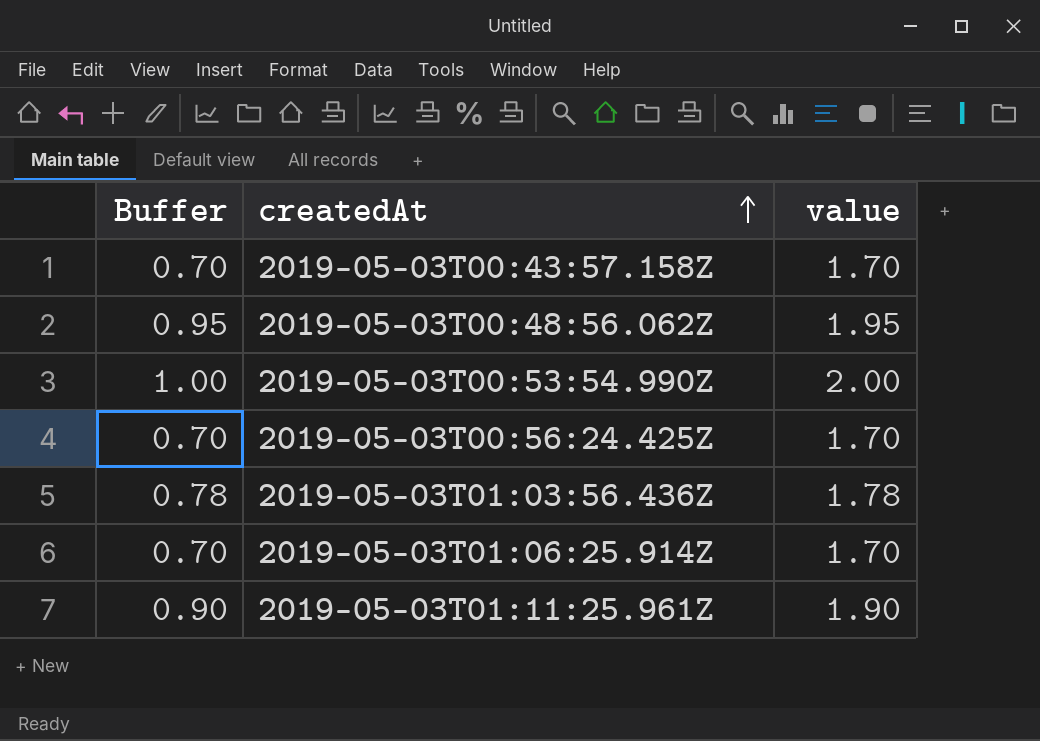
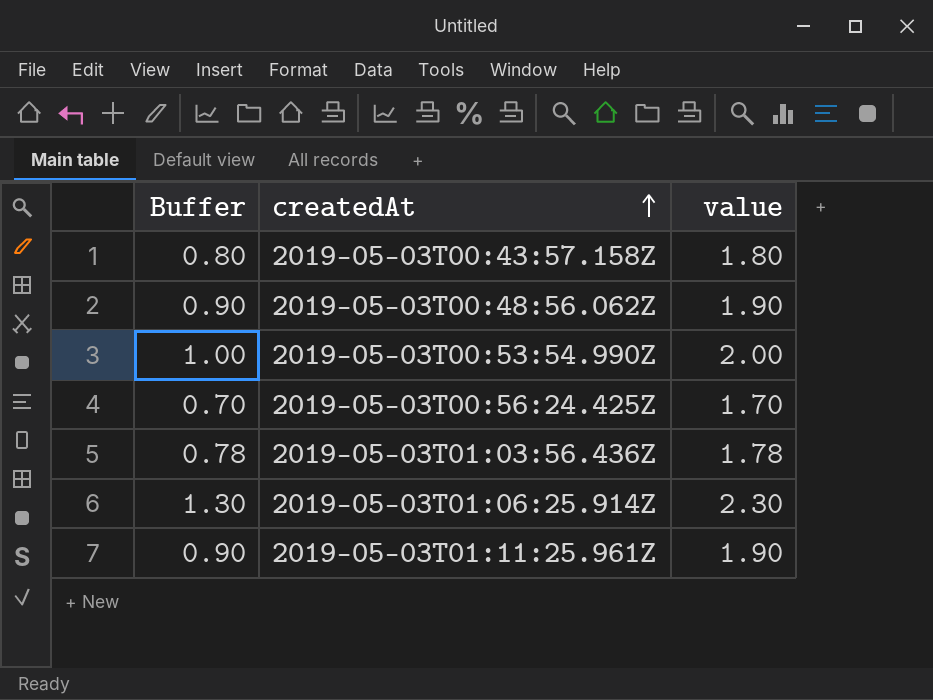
2019-05-03T00:43:57.158Z | Buffer: 0.70 -> 0.80
2019-05-03T00:43:57.158Z | value: 1.70 -> 1.80
2019-05-03T00:48:56.062Z | Buffer: 0.95 -> 0.90
2019-05-03T00:48:56.062Z | value: 1.95 -> 1.90
2019-05-03T01:06:25.914Z | Buffer: 0.70 -> 1.30
2019-05-03T01:06:25.914Z | value: 1.70 -> 2.30

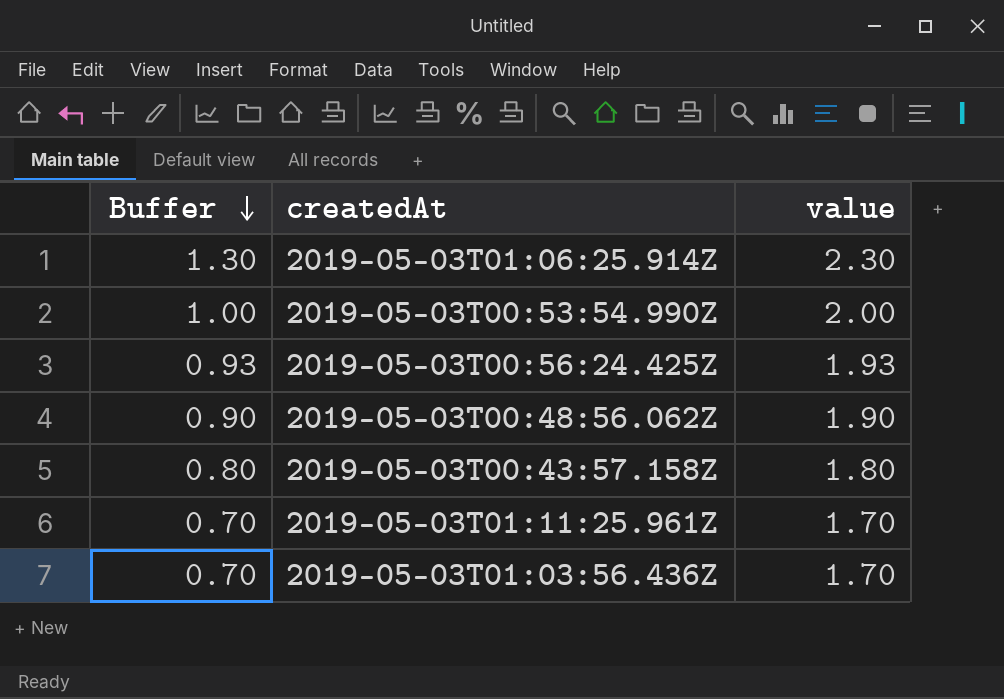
row order: createdAt ascending -> Buffer descending
2019-05-03T00:56:24.425Z | Buffer: 0.70 -> 0.93
2019-05-03T00:56:24.425Z | value: 1.70 -> 1.93
2019-05-03T01:11:25.961Z | Buffer: 0.90 -> 0.70
2019-05-03T01:11:25.961Z | value: 1.90 -> 1.70
2019-05-03T01:03:56.436Z | Buffer: 0.78 -> 0.70
2019-05-03T01:03:56.436Z | value: 1.78 -> 1.70

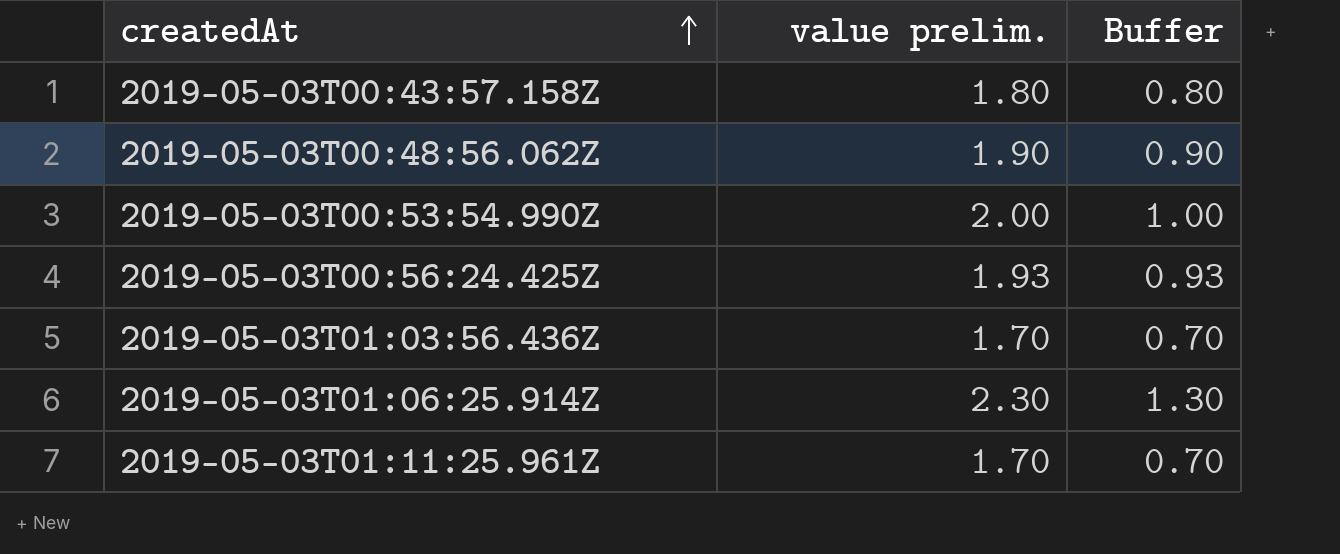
row order: Buffer descending -> createdAt ascending
column name: value -> value prelim.
column Buffer | position: 1 -> 3

